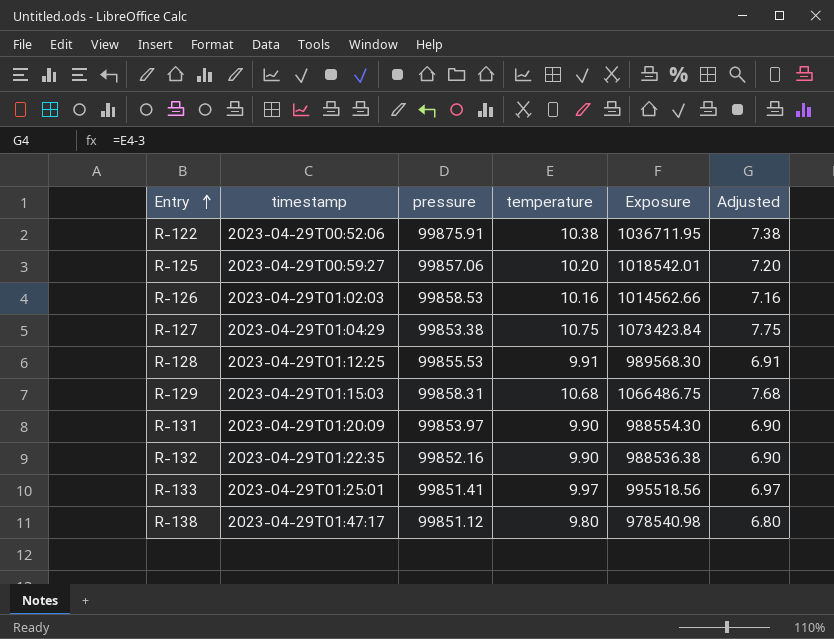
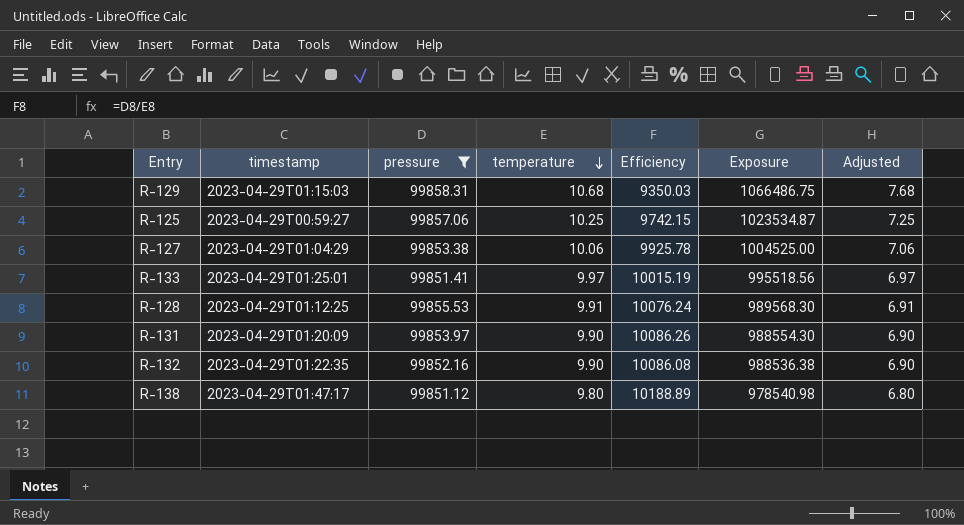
filter: none -> pressure <= 99858.31
row order: Entry ascending -> temperature descending
column Efficiency | formula: none -> [pressure] / [temperature]
R-125 | temperature: 10.20 -> 10.25
R-125 | Exposure: 1018542.01 -> 1023534.87
R-125 | Adjusted: 7.20 -> 7.25
R-127 | temperature: 10.75 -> 10.06
R-127 | Exposure: 1073423.84 -> 1004525.00
R-127 | Adjusted: 7.75 -> 7.06

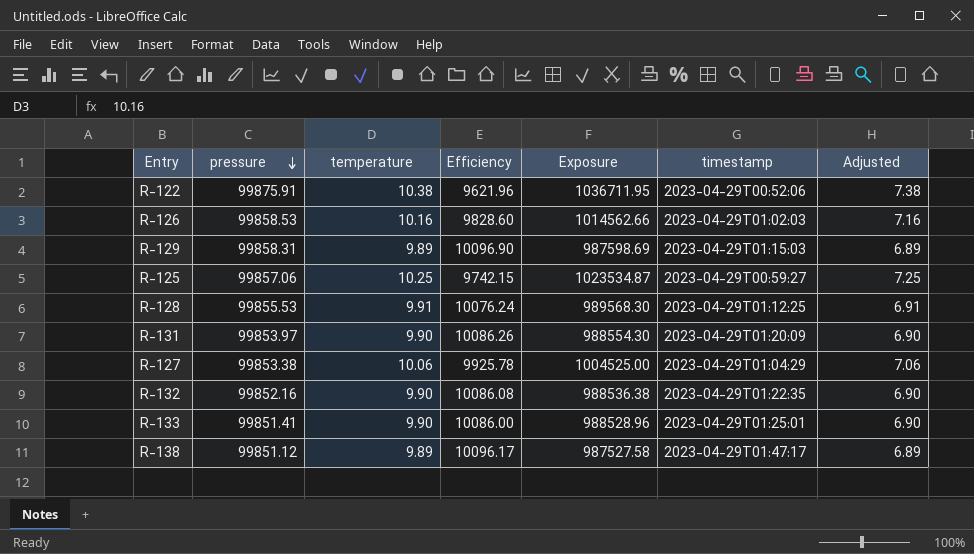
filter: pressure <= 99858.31 -> none
row order: temperature descending -> pressure descending
column timestamp | position: 2 -> 6
R-129 | temperature: 10.68 -> 9.89
R-129 | Efficiency: 9350.03 -> 10096.90
R-129 | Exposure: 1066486.75 -> 987598.69
R-129 | Adjusted: 7.68 -> 6.89
R-133 | temperature: 9.97 -> 9.90
R-133 | Efficiency: 10015.19 -> 10086.00
R-133 | Exposure: 995518.56 -> 988528.96
R-133 | Adjusted: 6.97 -> 6.90
R-138 | temperature: 9.80 -> 9.89
R-138 | Efficiency: 10188.89 -> 10096.17
R-138 | Exposure: 978540.98 -> 987527.58
R-138 | Adjusted: 6.80 -> 6.89

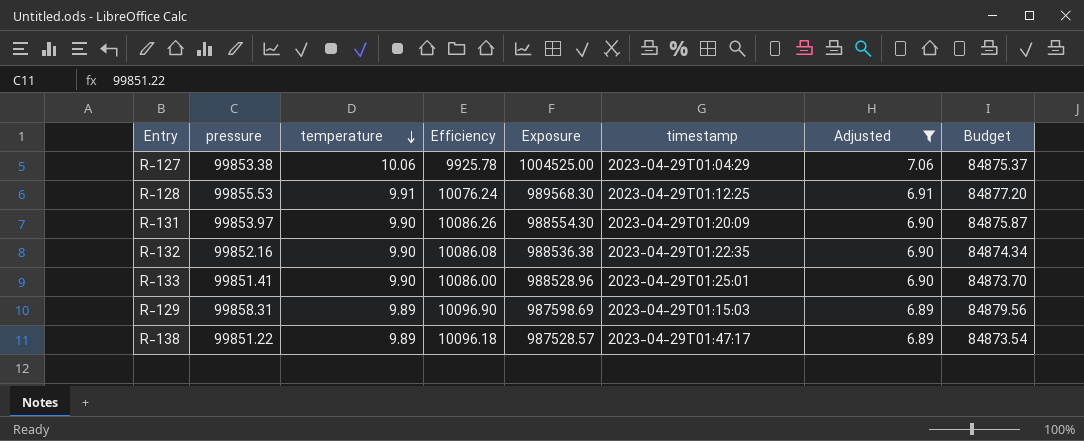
filter: none -> Adjusted <= 7.06
row order: pressure descending -> temperature descending
column Budget | formula: none -> [pressure] * 0.85
R-138 | pressure: 99851.12 -> 99851.22
R-138 | Efficiency: 10096.17 -> 10096.18
R-138 | Exposure: 987527.58 -> 987528.57

